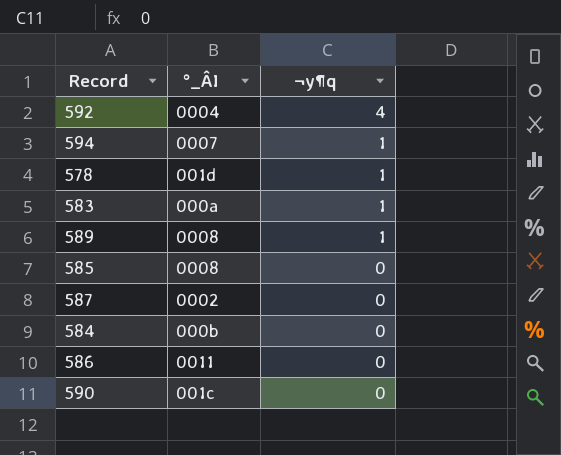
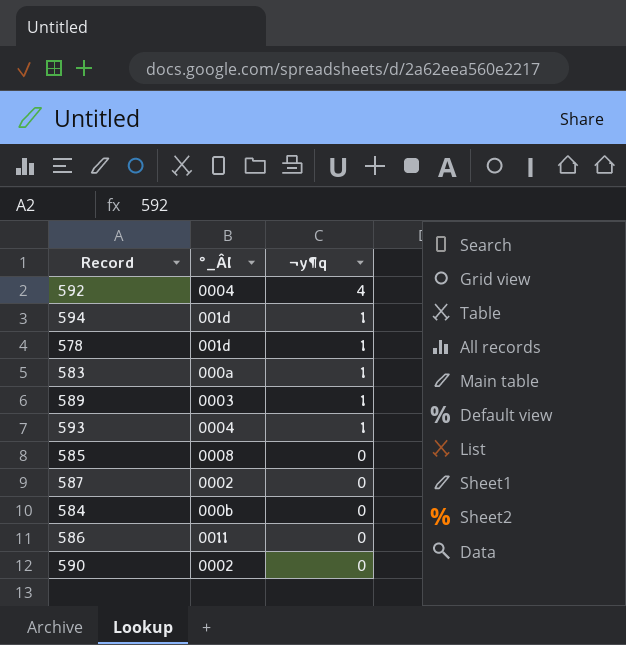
594 | °_ÂI: 0007 -> 001d
589 | °_ÂI: 0008 -> 0003
row 593: none -> 0004 | 1
590 | °_ÂI: 001c -> 0002

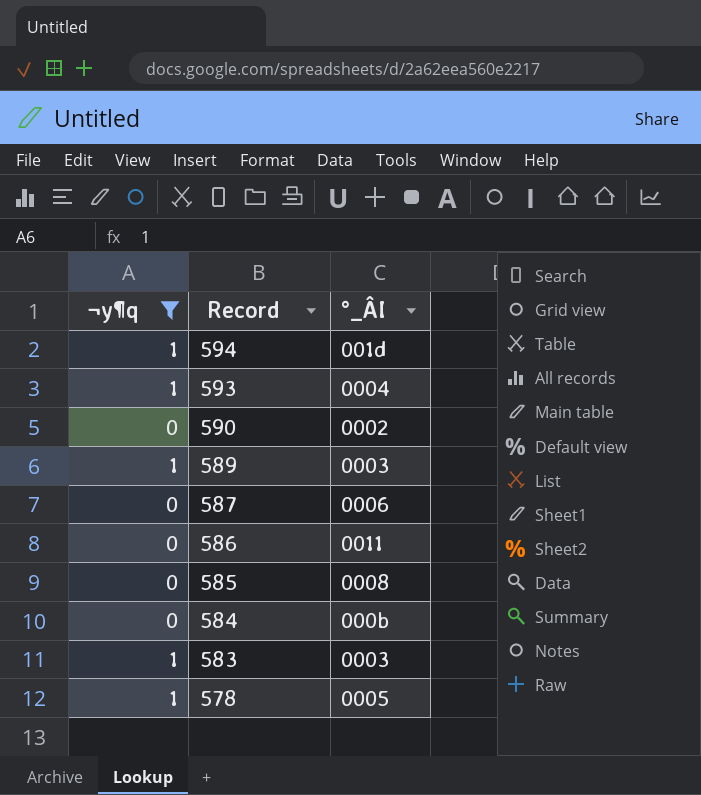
filter: none -> ¬y¶q != 4
row order: ¬y¶q descending -> Record descending
column ¬y¶q | position: 3 -> 1
587 | °_ÂI: 0002 -> 0006
583 | °_ÂI: 000a -> 0003
578 | °_ÂI: 001d -> 0005

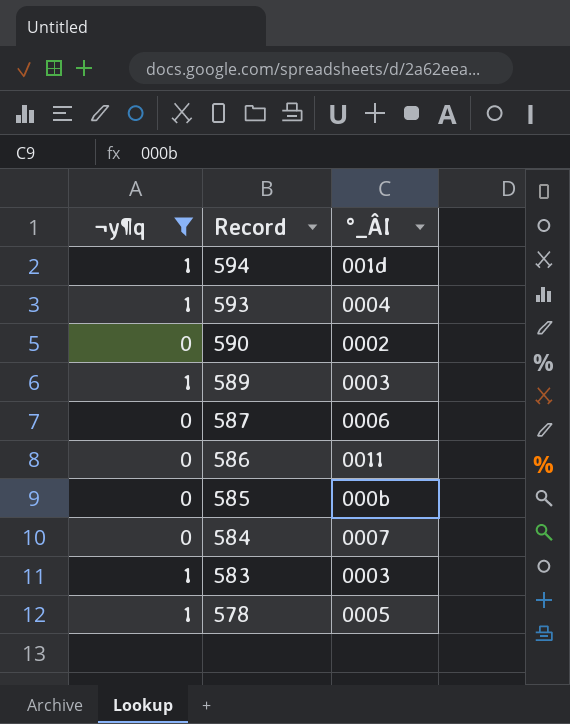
585 | °_ÂI: 0008 -> 000b
584 | °_ÂI: 000b -> 0007

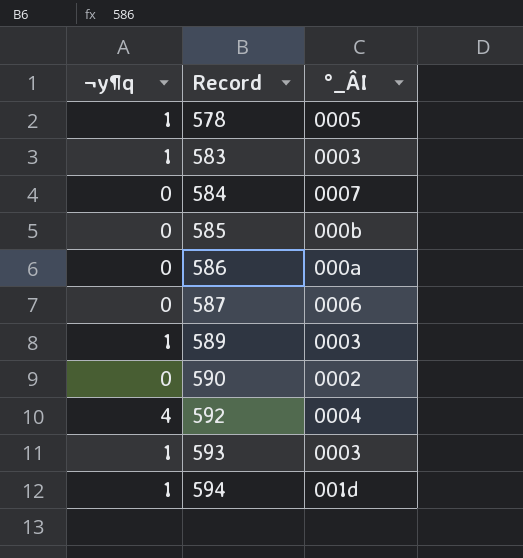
filter: ¬y¶q != 4 -> none
row order: Record descending -> Record ascending
586 | °_ÂI: 0011 -> 000a
593 | °_ÂI: 0004 -> 0003

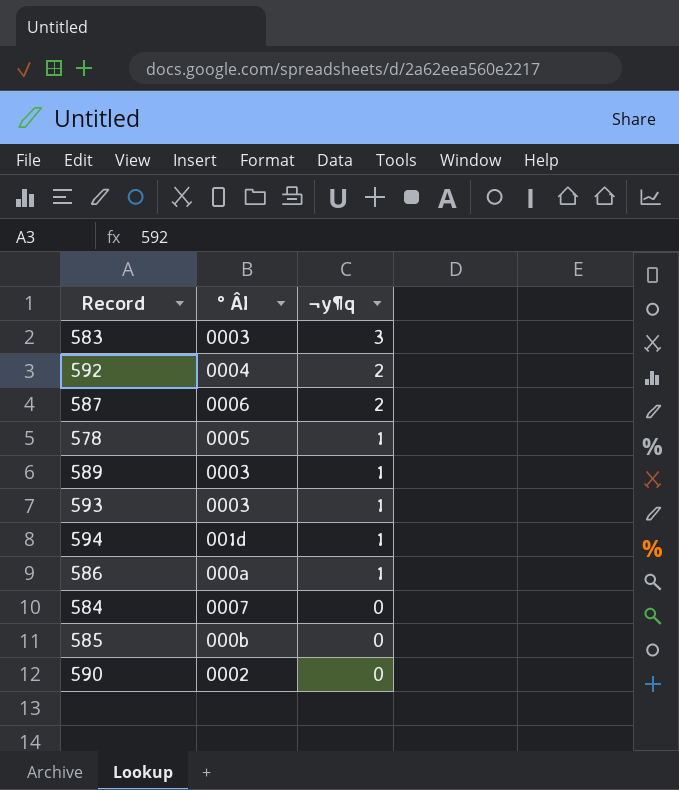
row order: Record ascending -> ¬y¶q descending
column name: °_ÂI -> ° ÂI
column ¬y¶q | position: 1 -> 3
583 | ¬y¶q: 1 -> 3
592 | ¬y¶q: 4 -> 2
587 | ¬y¶q: 0 -> 2
586 | ¬y¶q: 0 -> 1

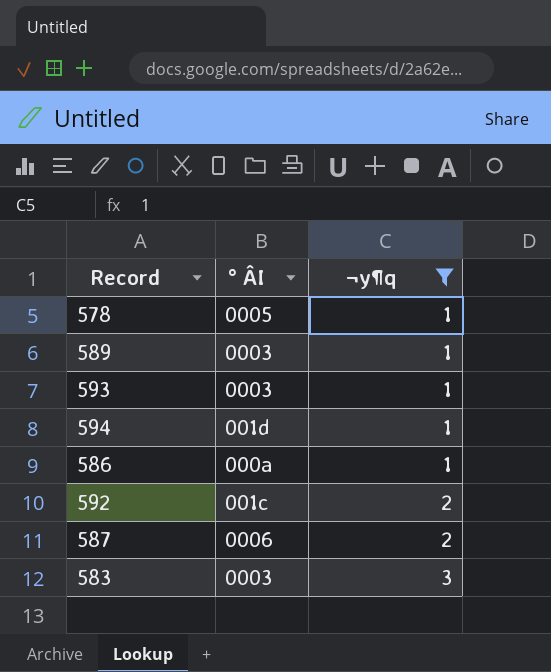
filter: none -> ¬y¶q != 0
row order: ¬y¶q descending -> ¬y¶q ascending
592 | ° ÂI: 0004 -> 001c

